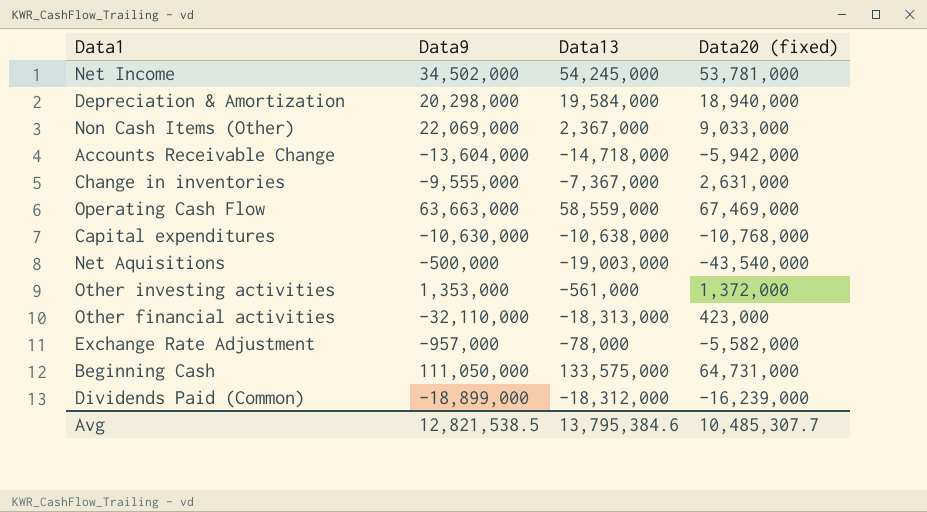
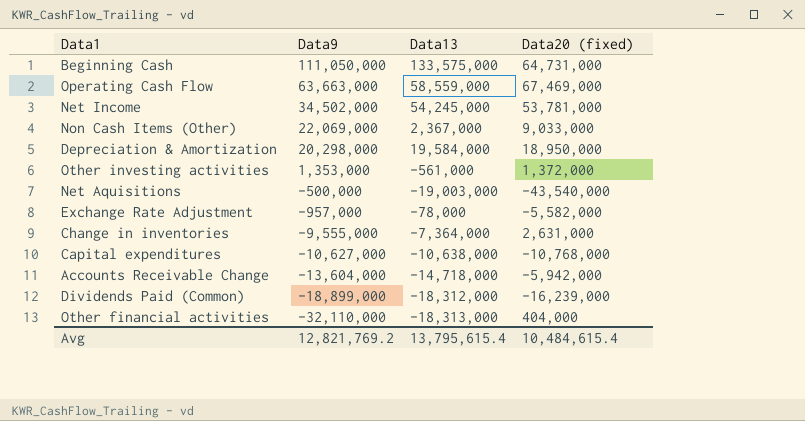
row order: none -> Data9 descending
Depreciation & Amortization | Data20 (fixed): 18,940,000 -> 18,950,000
Change in inventories | Data13: -7,367,000 -> -7,364,000
Capital expenditures | Data9: -10,630,000 -> -10,627,000
Other financial activities | Data20 (fixed): 423,000 -> 404,000
Avg | Data9: 12,821,538.5 -> 12,821,769.2
Avg | Data13: 13,795,384.6 -> 13,795,615.4
Avg | Data20 (fixed): 10,485,307.7 -> 10,484,615.4

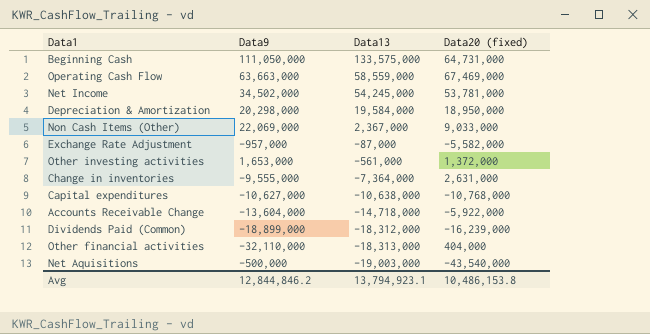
row order: Data9 descending -> Data13 descending
Exchange Rate Adjustment | Data13: -78,000 -> -87,000
Other investing activities | Data9: 1,353,000 -> 1,653,000
Accounts Receivable Change | Data20 (fixed): -5,942,000 -> -5,922,000
Avg | Data9: 12,821,769.2 -> 12,844,846.2
Avg | Data13: 13,795,615.4 -> 13,794,923.1
Avg | Data20 (fixed): 10,484,615.4 -> 10,486,153.8

